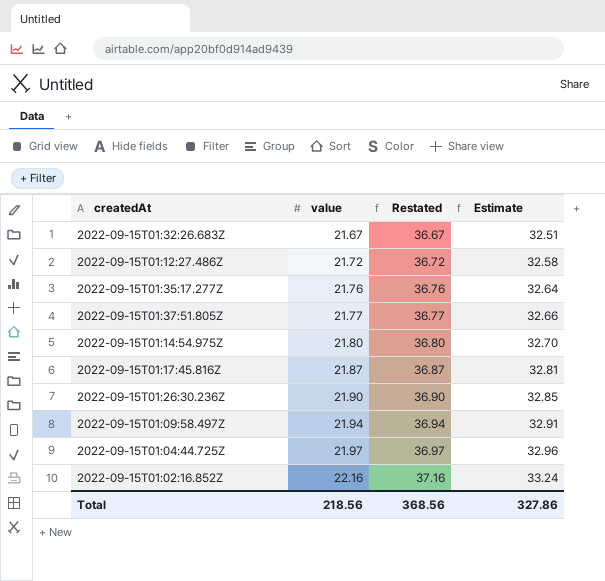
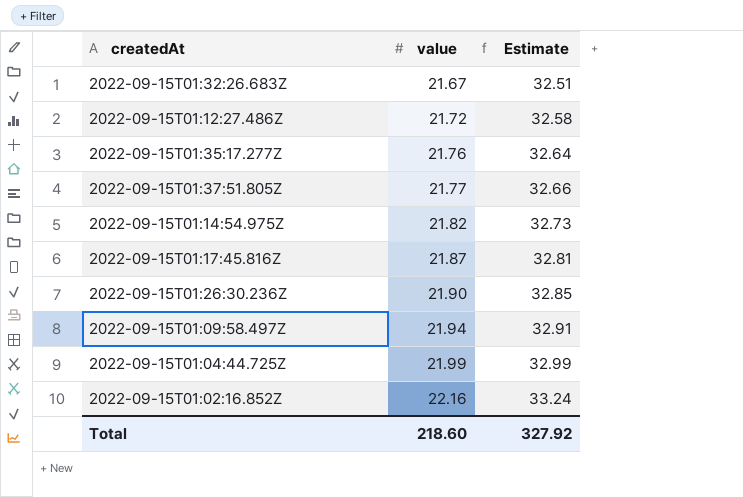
column Restated | formula: [value] + 15 -> none
2022-09-15T01:14:54.975Z | value: 21.80 -> 21.82
2022-09-15T01:14:54.975Z | Estimate: 32.70 -> 32.73
2022-09-15T01:04:44.725Z | value: 21.97 -> 21.99
2022-09-15T01:04:44.725Z | Estimate: 32.96 -> 32.99
Total | value: 218.56 -> 218.60
Total | Estimate: 327.86 -> 327.92

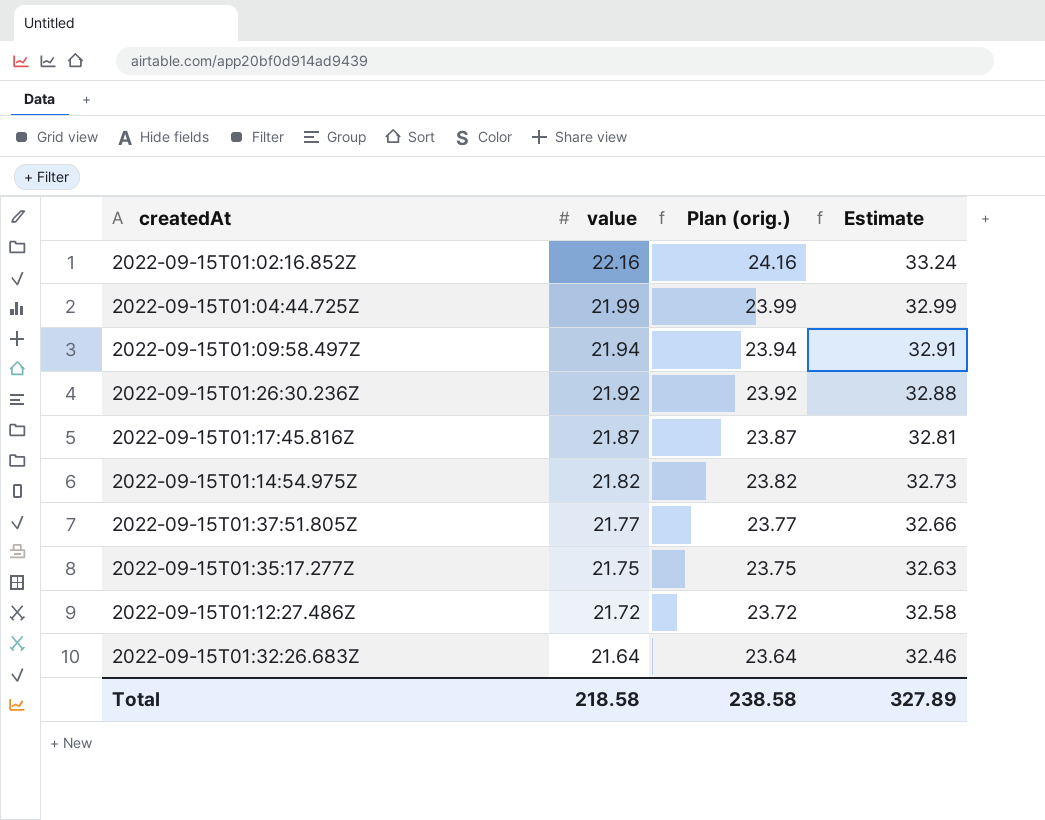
row order: value ascending -> value descending
column Plan (orig.) | formula: none -> [value] + 2
2022-09-15T01:26:30.236Z | value: 21.90 -> 21.92
2022-09-15T01:26:30.236Z | Estimate: 32.85 -> 32.88
2022-09-15T01:35:17.277Z | value: 21.76 -> 21.75
2022-09-15T01:35:17.277Z | Estimate: 32.64 -> 32.63
2022-09-15T01:32:26.683Z | value: 21.67 -> 21.64
2022-09-15T01:32:26.683Z | Estimate: 32.51 -> 32.46
Total | value: 218.60 -> 218.58
Total | Estimate: 327.92 -> 327.89

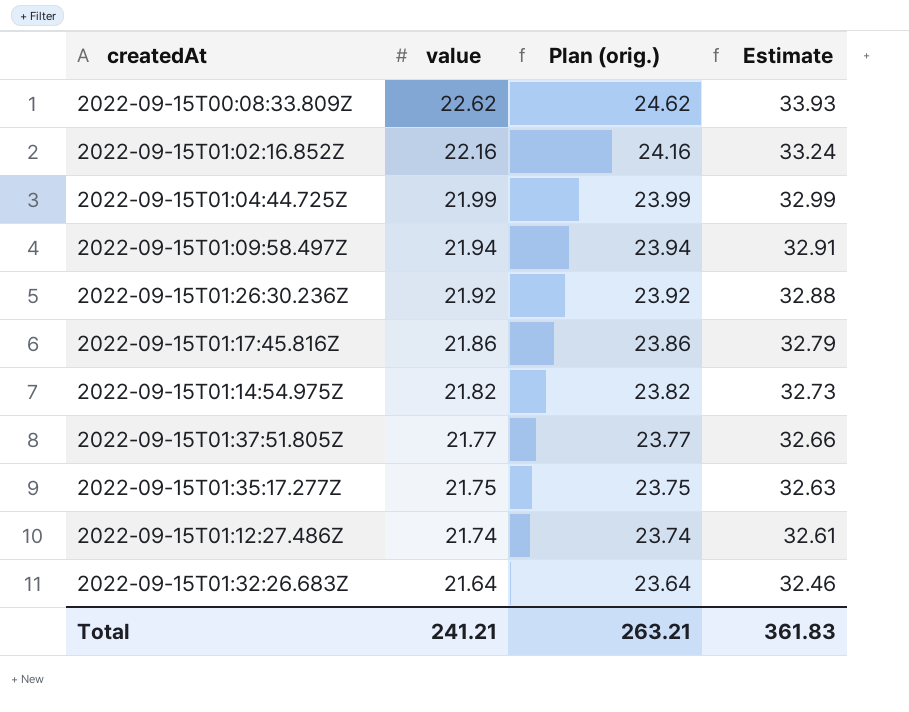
row 2022-09-15T00:08:33.809Z: none -> 22.62 | 24.62 | 33.93
2022-09-15T01:17:45.816Z | value: 21.87 -> 21.86
2022-09-15T01:17:45.816Z | Plan (orig.): 23.87 -> 23.86
2022-09-15T01:17:45.816Z | Estimate: 32.81 -> 32.79
2022-09-15T01:12:27.486Z | value: 21.72 -> 21.74
2022-09-15T01:12:27.486Z | Plan (orig.): 23.72 -> 23.74
2022-09-15T01:12:27.486Z | Estimate: 32.58 -> 32.61
Total | value: 218.58 -> 241.21
Total | Plan (orig.): 238.58 -> 263.21
Total | Estimate: 327.89 -> 361.83

